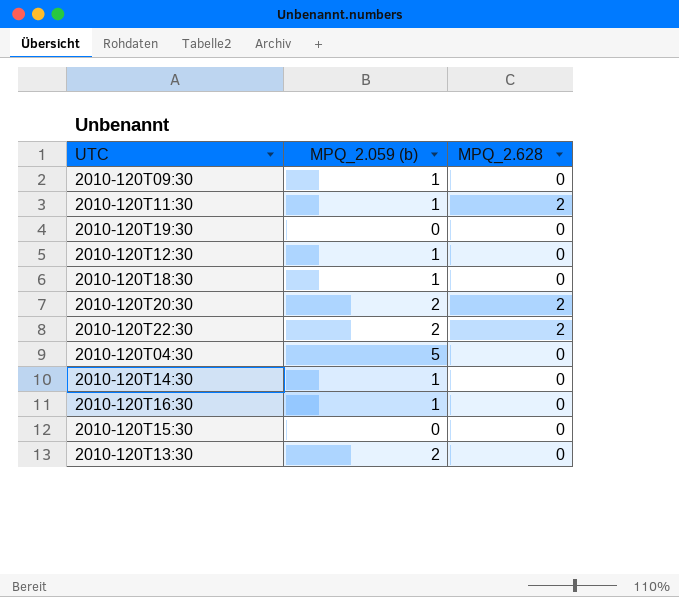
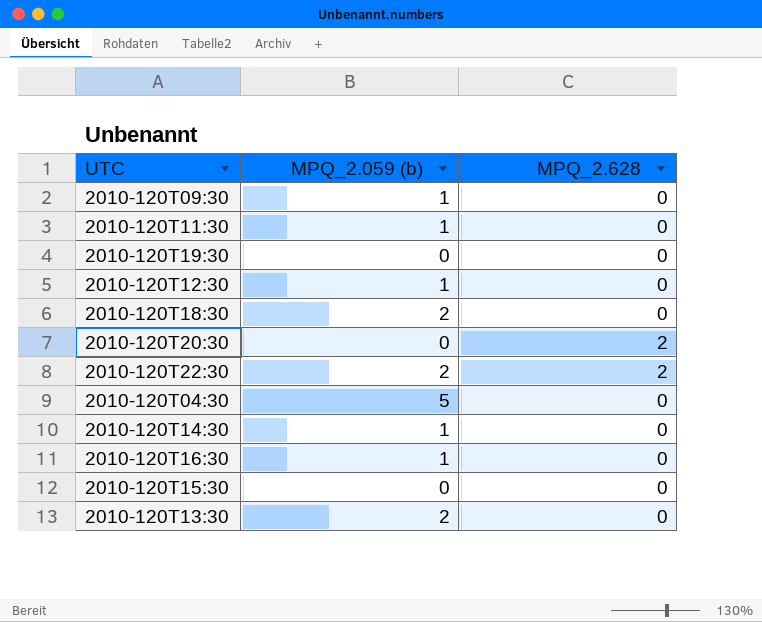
2010-120T11:30 | MPQ_2.628: 2 -> 0
2010-120T18:30 | MPQ_2.059 (b): 1 -> 2
2010-120T20:30 | MPQ_2.059 (b): 2 -> 0

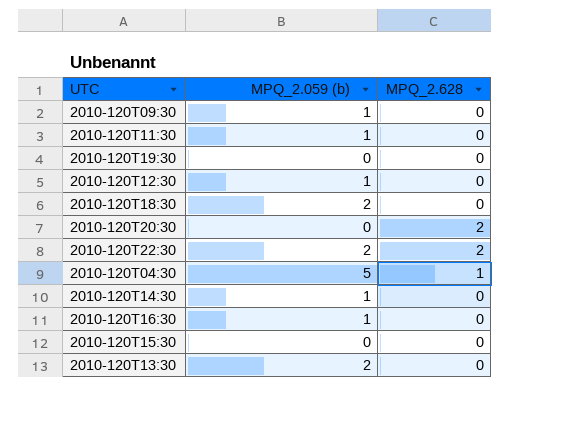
2010-120T04:30 | MPQ_2.628: 0 -> 1

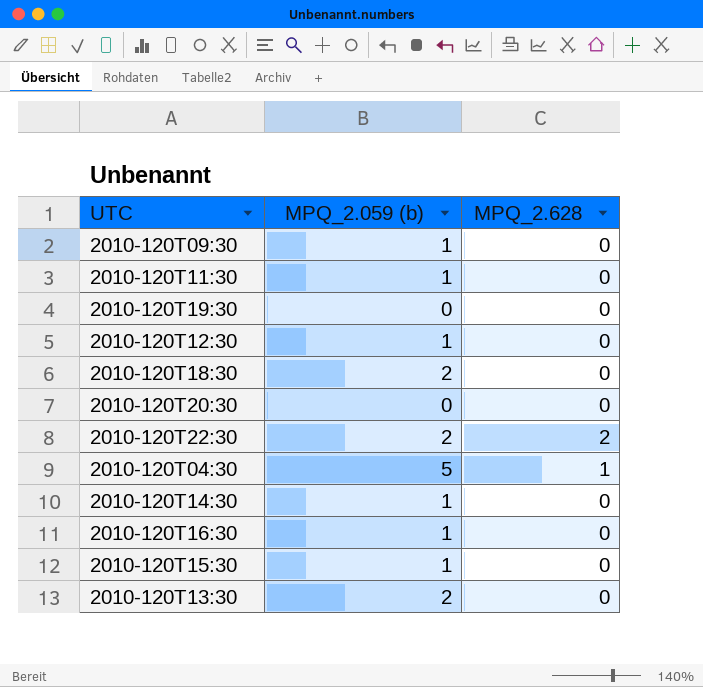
2010-120T20:30 | MPQ_2.628: 2 -> 0
2010-120T15:30 | MPQ_2.059 (b): 0 -> 1

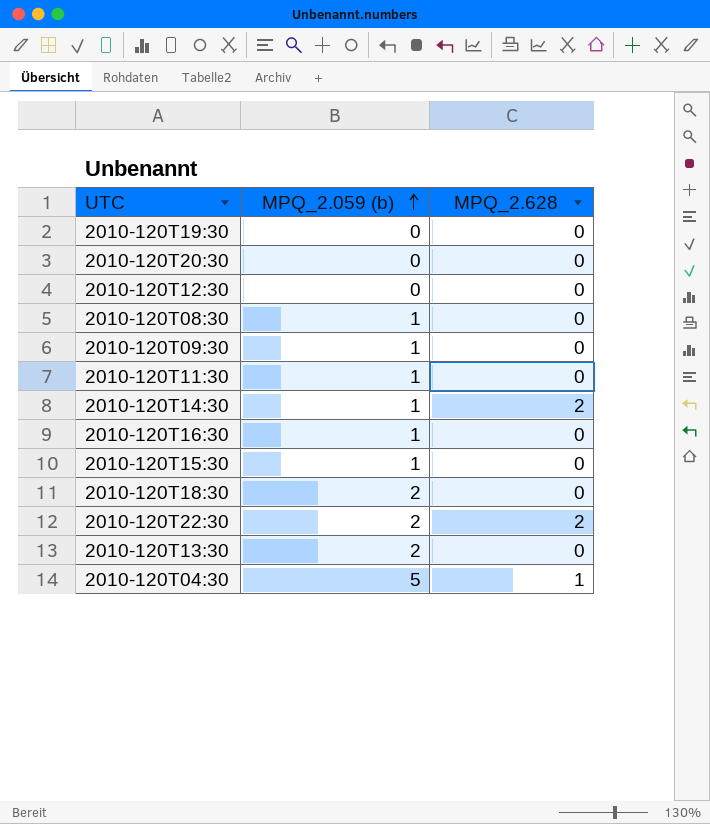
row order: none -> MPQ_2.059 (b) ascending
2010-120T12:30 | MPQ_2.059 (b): 1 -> 0
row 2010-120T08:30: none -> 1 | 0
2010-120T14:30 | MPQ_2.628: 0 -> 2

